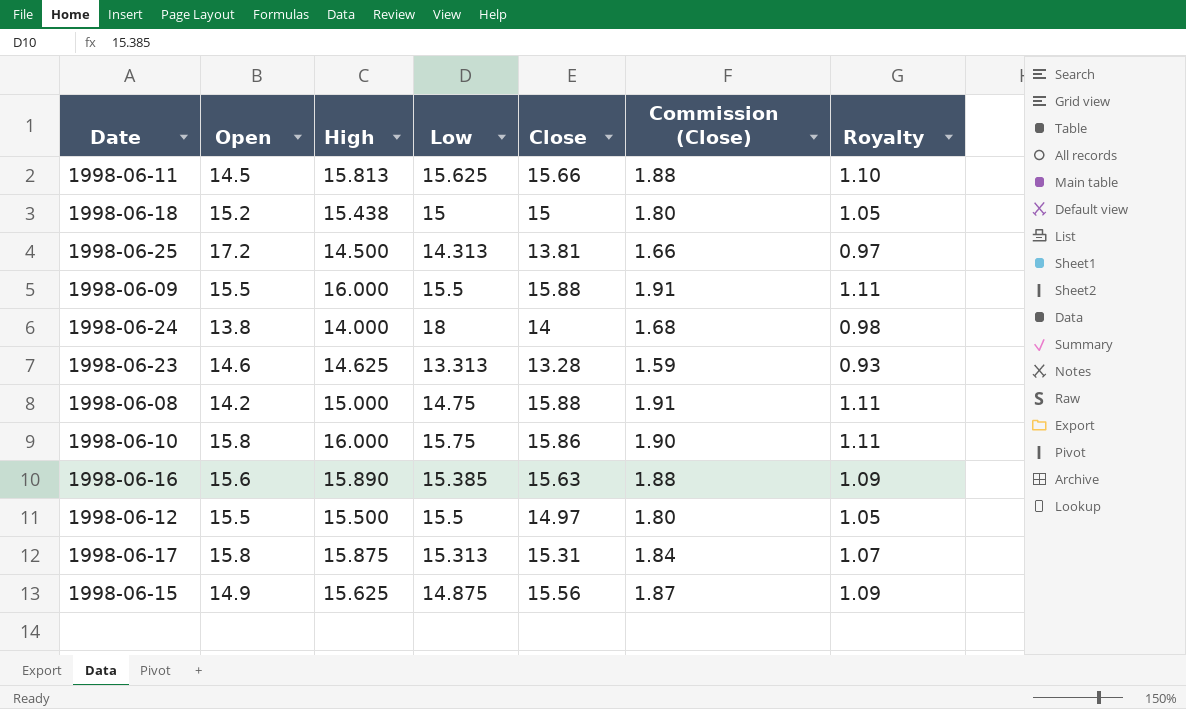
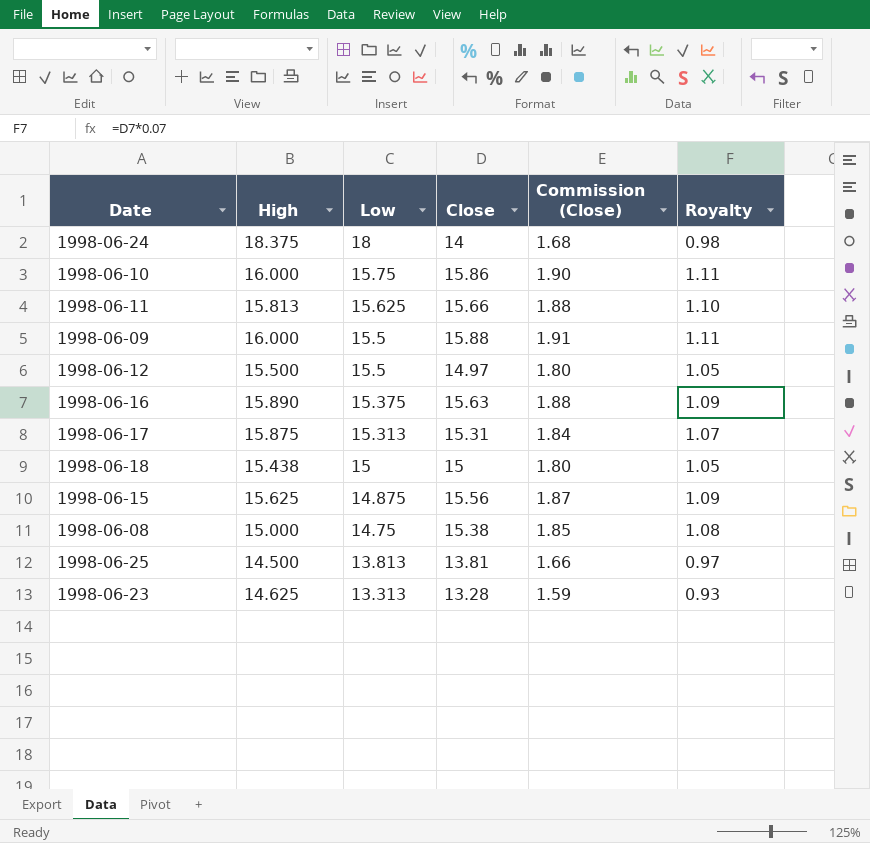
row order: none -> Low descending
column Open | position: 2 -> none
1998-06-24 | High: 14.000 -> 18.375
1998-06-16 | Low: 15.385 -> 15.375
1998-06-08 | Close: 15.88 -> 15.38
1998-06-08 | Commission (Close): 1.91 -> 1.85
1998-06-08 | Royalty: 1.11 -> 1.08
1998-06-25 | Low: 14.313 -> 13.813

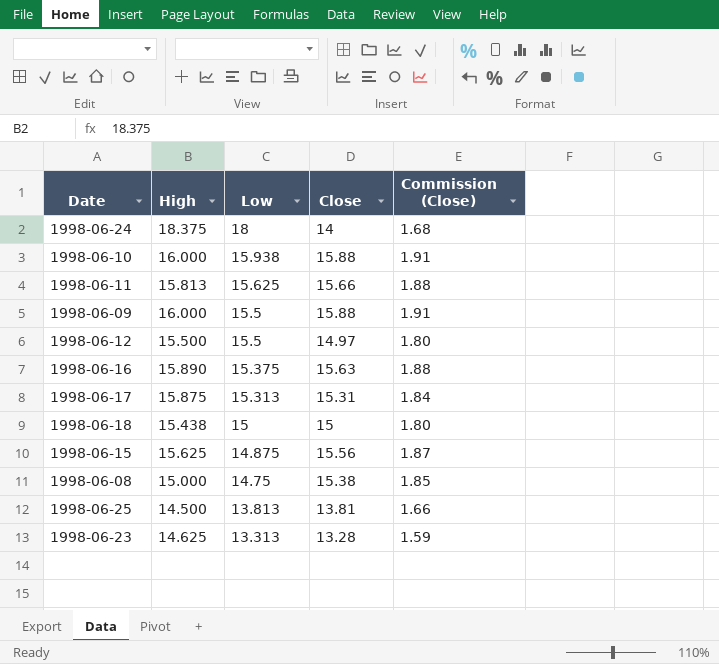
column Royalty | formula: [Close] * 0.07 -> none
1998-06-10 | Low: 15.75 -> 15.938
1998-06-10 | Close: 15.86 -> 15.88
1998-06-10 | Commission (Close): 1.90 -> 1.91

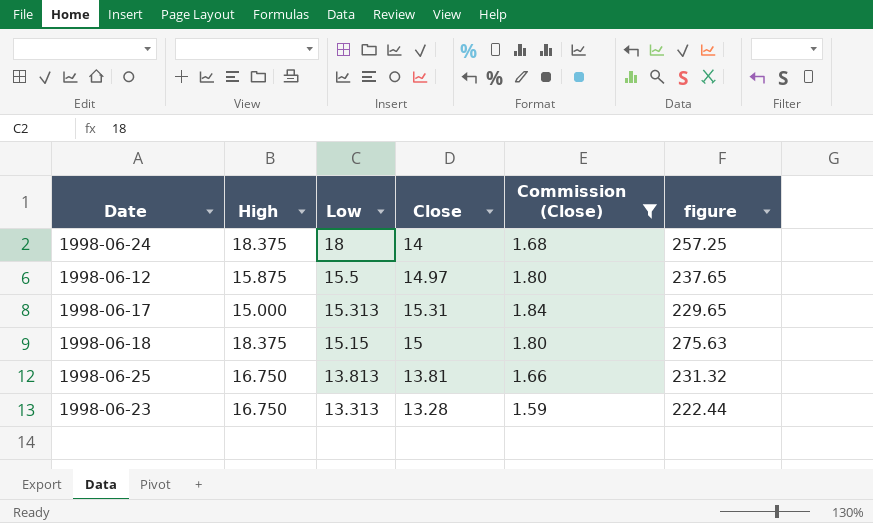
filter: none -> Commission (Close) <= 1.84
column figure | formula: none -> [High] * [Close]
1998-06-12 | High: 15.500 -> 15.875
1998-06-17 | High: 15.875 -> 15.000
1998-06-18 | High: 15.438 -> 18.375
1998-06-18 | Low: 15 -> 15.15
1998-06-25 | High: 14.500 -> 16.750
1998-06-23 | High: 14.625 -> 16.750

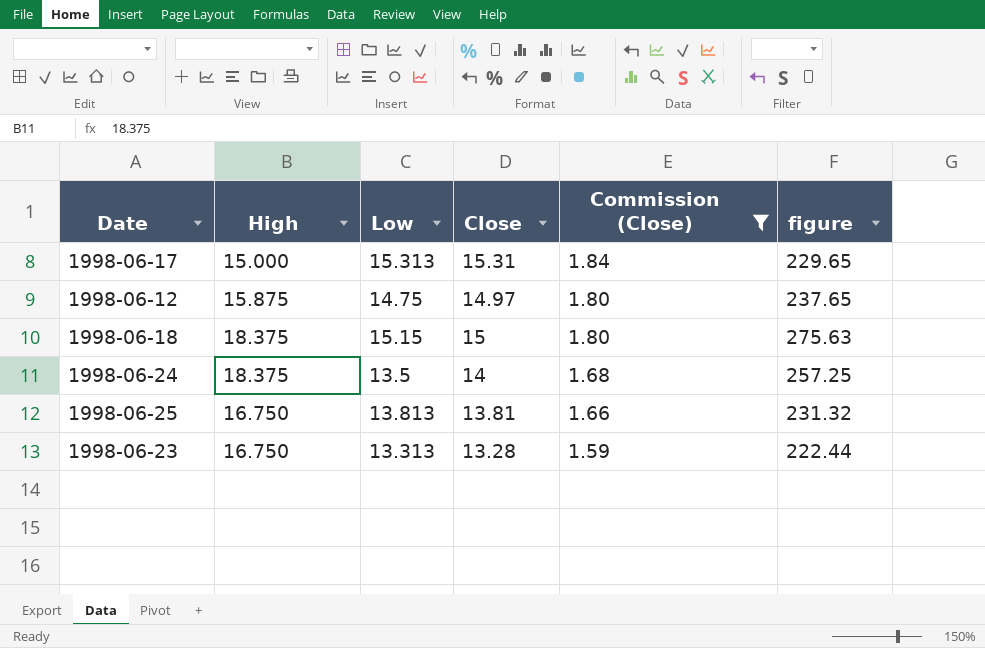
row order: Low descending -> Commission (Close) descending
1998-06-12 | Low: 15.5 -> 14.75
1998-06-24 | Low: 18 -> 13.5

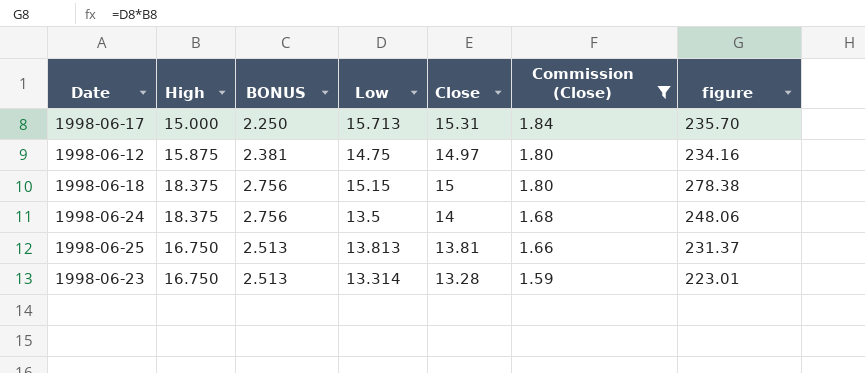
column BONUS | formula: none -> [High] * 0.15
column figure | formula: [High] * [Close] -> [High] * [Low]
1998-06-17 | Low: 15.313 -> 15.713
1998-06-23 | Low: 13.313 -> 13.314

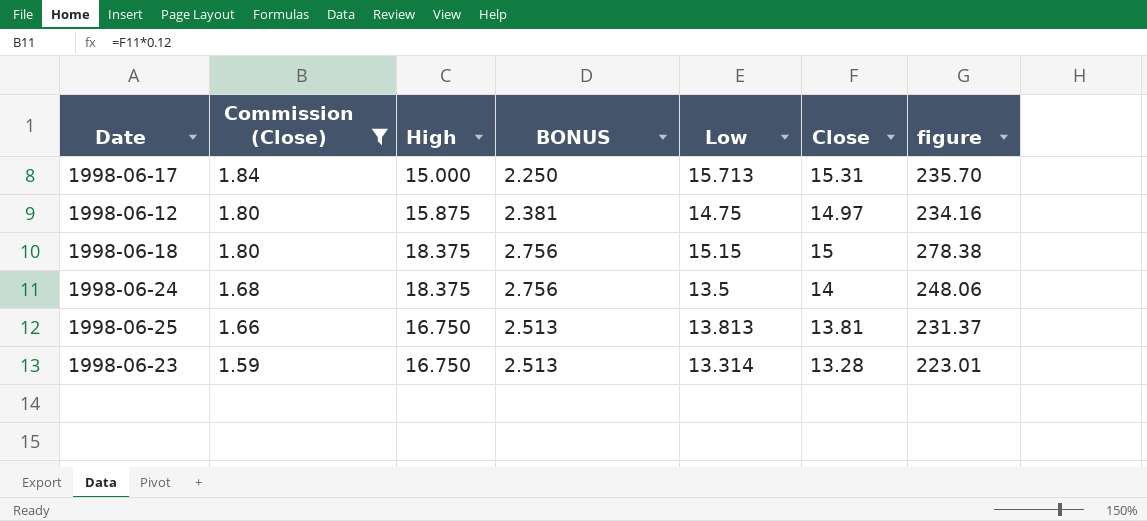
column Commission (Close) | position: 6 -> 2

